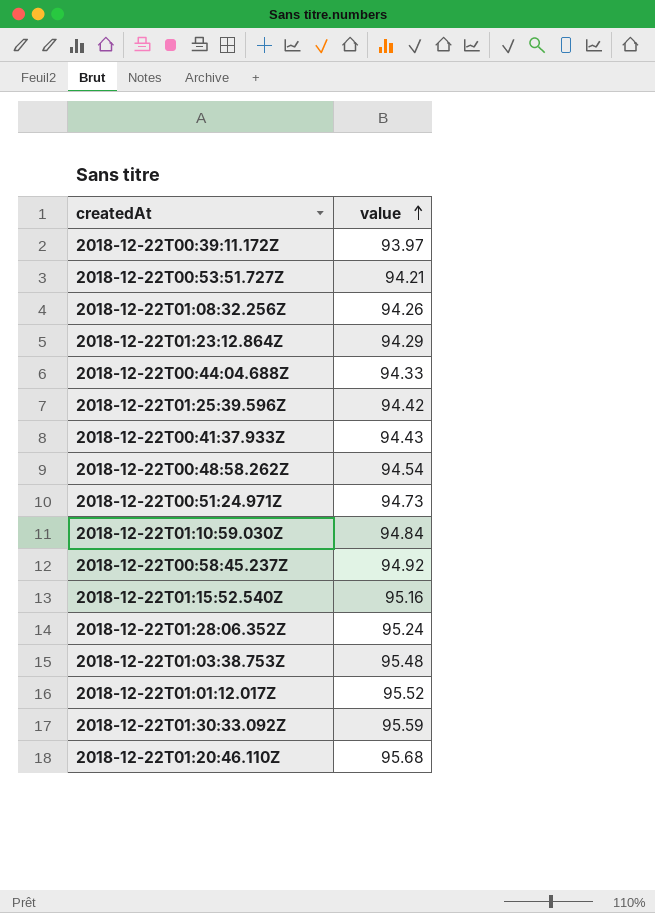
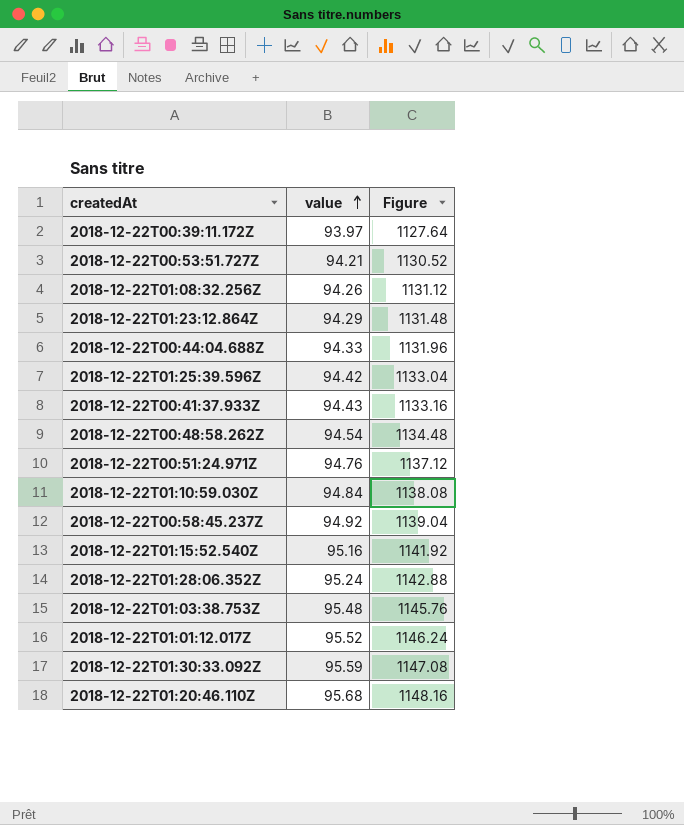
column Figure | formula: none -> [value] * 12
2018-12-22T00:51:24.971Z | value: 94.73 -> 94.76

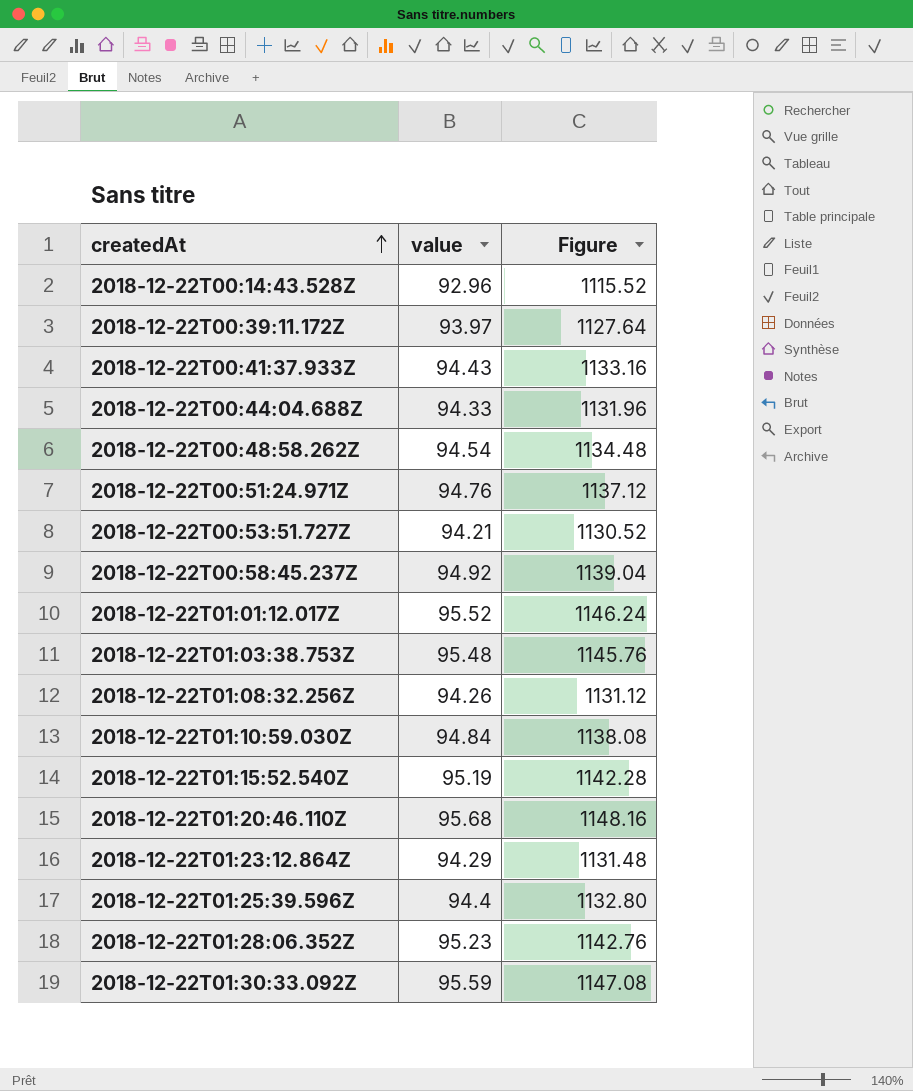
row order: value ascending -> createdAt ascending
row 2018-12-22T00:14:43.528Z: none -> 92.96 | 1115.52
2018-12-22T01:15:52.540Z | value: 95.16 -> 95.19
2018-12-22T01:15:52.540Z | Figure: 1141.92 -> 1142.28
2018-12-22T01:25:39.596Z | value: 94.42 -> 94.4
2018-12-22T01:25:39.596Z | Figure: 1133.04 -> 1132.80
2018-12-22T01:28:06.352Z | value: 95.24 -> 95.23
2018-12-22T01:28:06.352Z | Figure: 1142.88 -> 1142.76

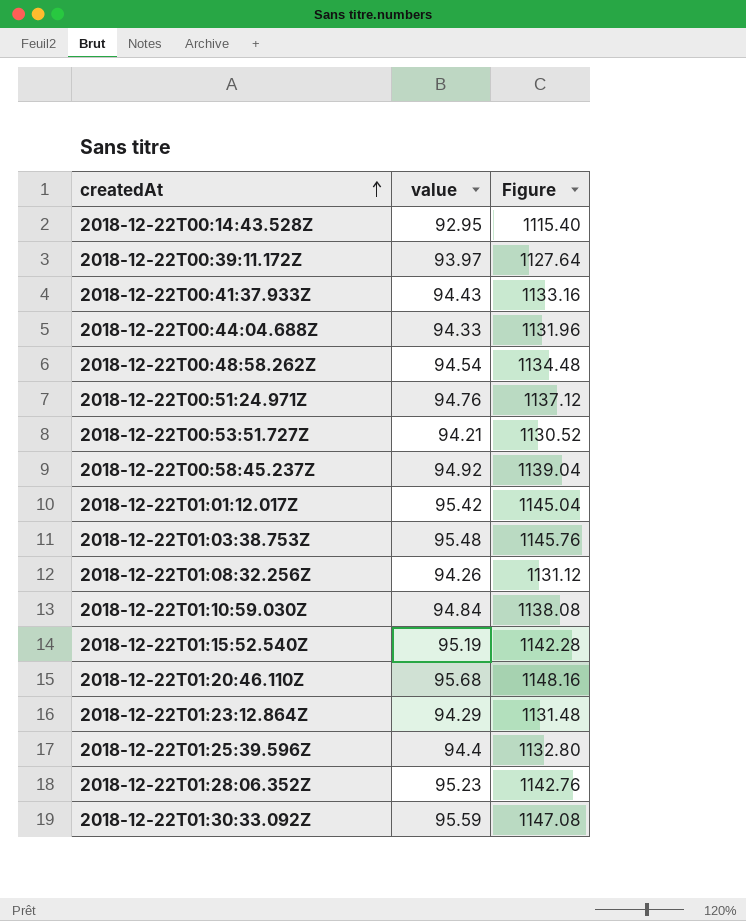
2018-12-22T00:14:43.528Z | value: 92.96 -> 92.95
2018-12-22T00:14:43.528Z | Figure: 1115.52 -> 1115.40
2018-12-22T01:01:12.017Z | value: 95.52 -> 95.42
2018-12-22T01:01:12.017Z | Figure: 1146.24 -> 1145.04

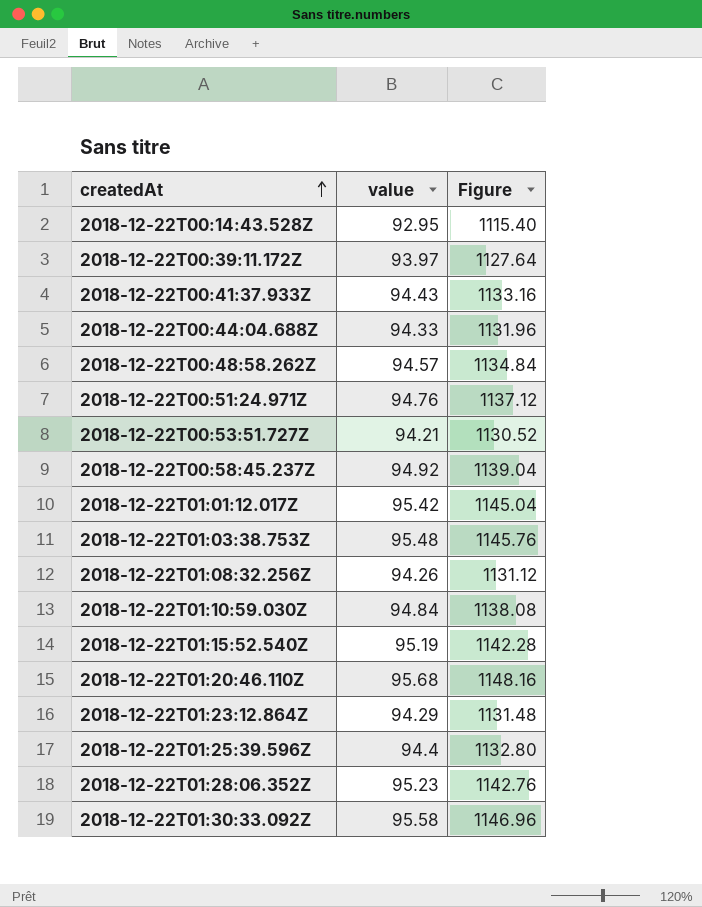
2018-12-22T00:48:58.262Z | value: 94.54 -> 94.57
2018-12-22T00:48:58.262Z | Figure: 1134.48 -> 1134.84
2018-12-22T01:30:33.092Z | value: 95.59 -> 95.58
2018-12-22T01:30:33.092Z | Figure: 1147.08 -> 1146.96

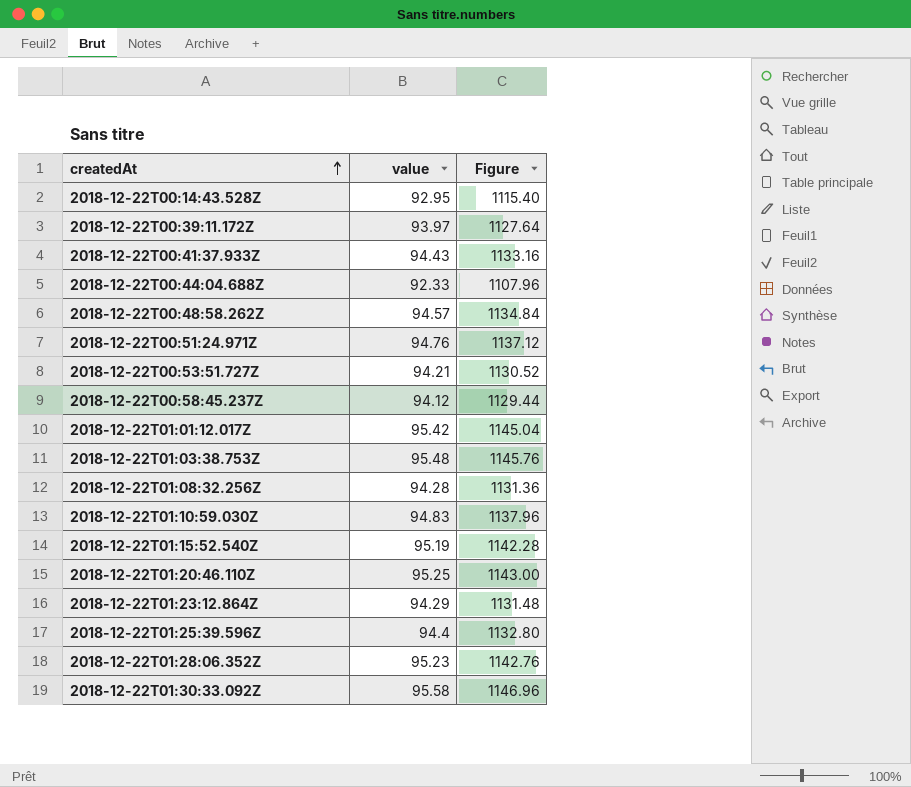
2018-12-22T00:44:04.688Z | value: 94.33 -> 92.33
2018-12-22T00:44:04.688Z | Figure: 1131.96 -> 1107.96
2018-12-22T00:58:45.237Z | value: 94.92 -> 94.12
2018-12-22T00:58:45.237Z | Figure: 1139.04 -> 1129.44
2018-12-22T01:08:32.256Z | value: 94.26 -> 94.28
2018-12-22T01:08:32.256Z | Figure: 1131.12 -> 1131.36
2018-12-22T01:10:59.030Z | value: 94.84 -> 94.83
2018-12-22T01:10:59.030Z | Figure: 1138.08 -> 1137.96
2018-12-22T01:20:46.110Z | value: 95.68 -> 95.25
2018-12-22T01:20:46.110Z | Figure: 1148.16 -> 1143.00

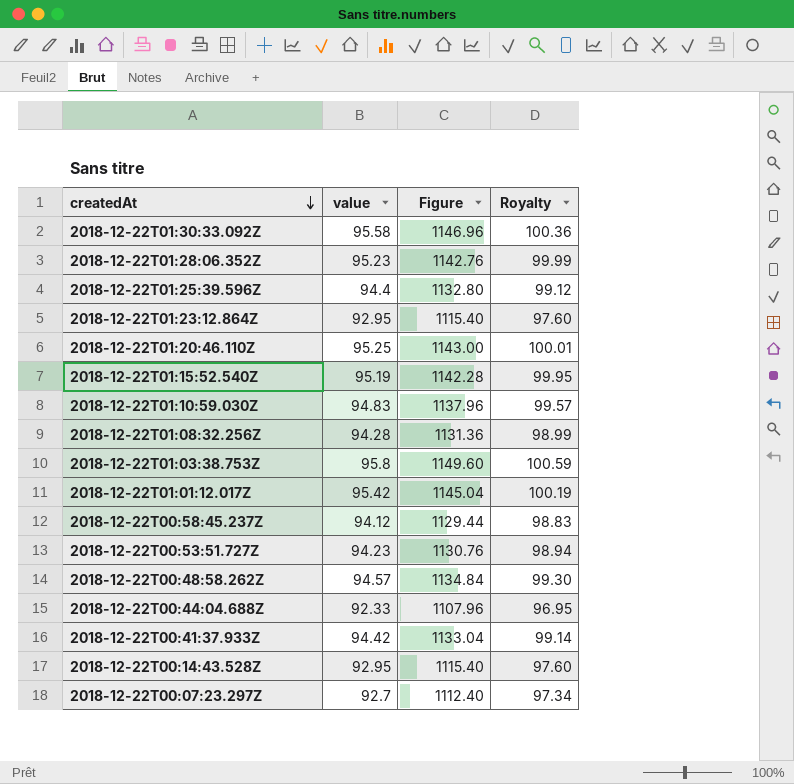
row order: createdAt ascending -> createdAt descending
column Royalty | formula: none -> [value] * 1.05
row 2018-12-22T00:39:11.172Z: 93.97 | 1127.64 -> none
row 2018-12-22T00:51:24.971Z: 94.76 | 1137.12 -> none
2018-12-22T01:23:12.864Z | value: 94.29 -> 92.95
2018-12-22T01:23:12.864Z | Figure: 1131.48 -> 1115.40
2018-12-22T01:03:38.753Z | value: 95.48 -> 95.8
2018-12-22T01:03:38.753Z | Figure: 1145.76 -> 1149.60
2018-12-22T00:53:51.727Z | value: 94.21 -> 94.23
2018-12-22T00:53:51.727Z | Figure: 1130.52 -> 1130.76
2018-12-22T00:41:37.933Z | value: 94.43 -> 94.42
2018-12-22T00:41:37.933Z | Figure: 1133.16 -> 1133.04
row 2018-12-22T00:07:23.297Z: none -> 92.7 | 1112.40 | 97.34

